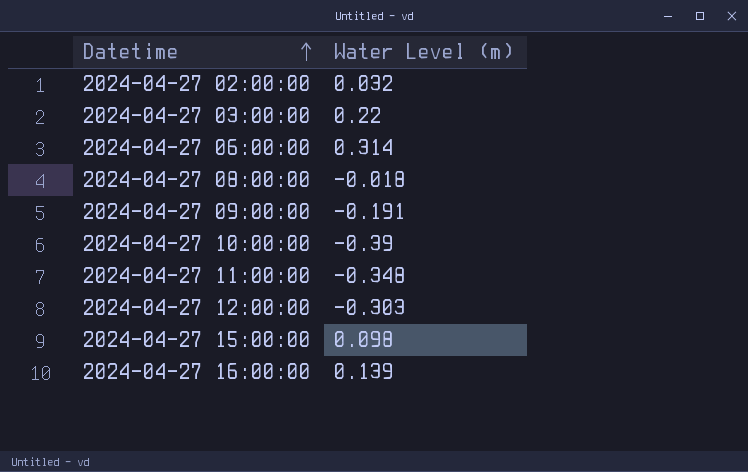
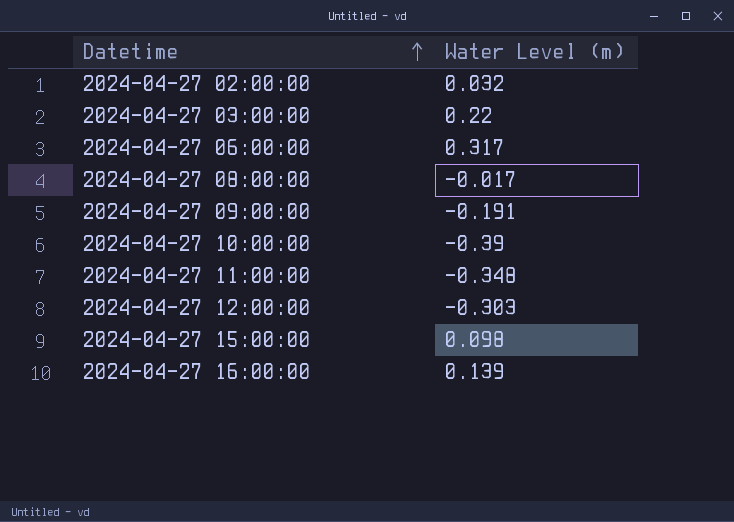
2024-04-27 06:00:00 | Water Level (m): 0.314 -> 0.317
2024-04-27 08:00:00 | Water Level (m): -0.018 -> -0.017

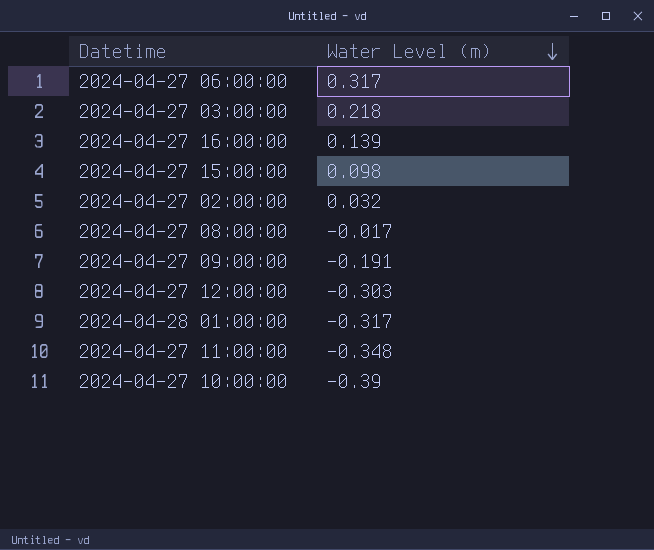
row order: Datetime ascending -> Water Level (m) descending
2024-04-27 03:00:00 | Water Level (m): 0.22 -> 0.218
row 2024-04-28 01:00:00: none -> -0.317

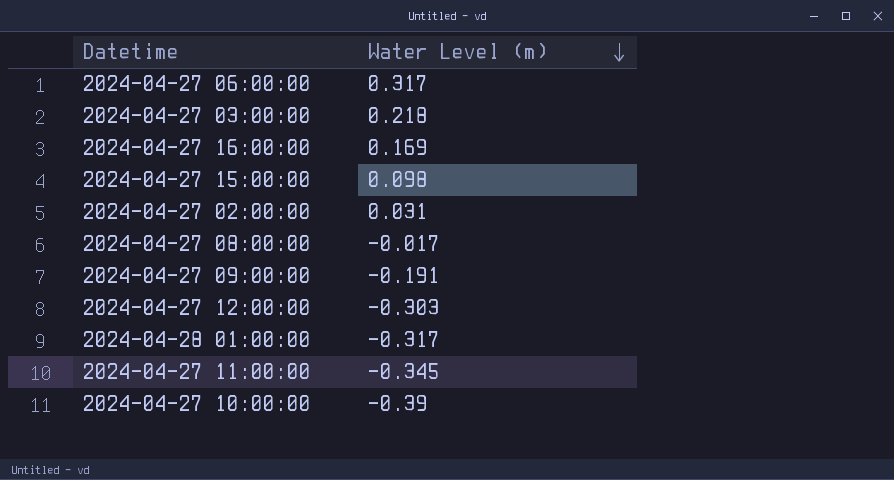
2024-04-27 16:00:00 | Water Level (m): 0.139 -> 0.169
2024-04-27 02:00:00 | Water Level (m): 0.032 -> 0.031
2024-04-27 11:00:00 | Water Level (m): -0.348 -> -0.345

